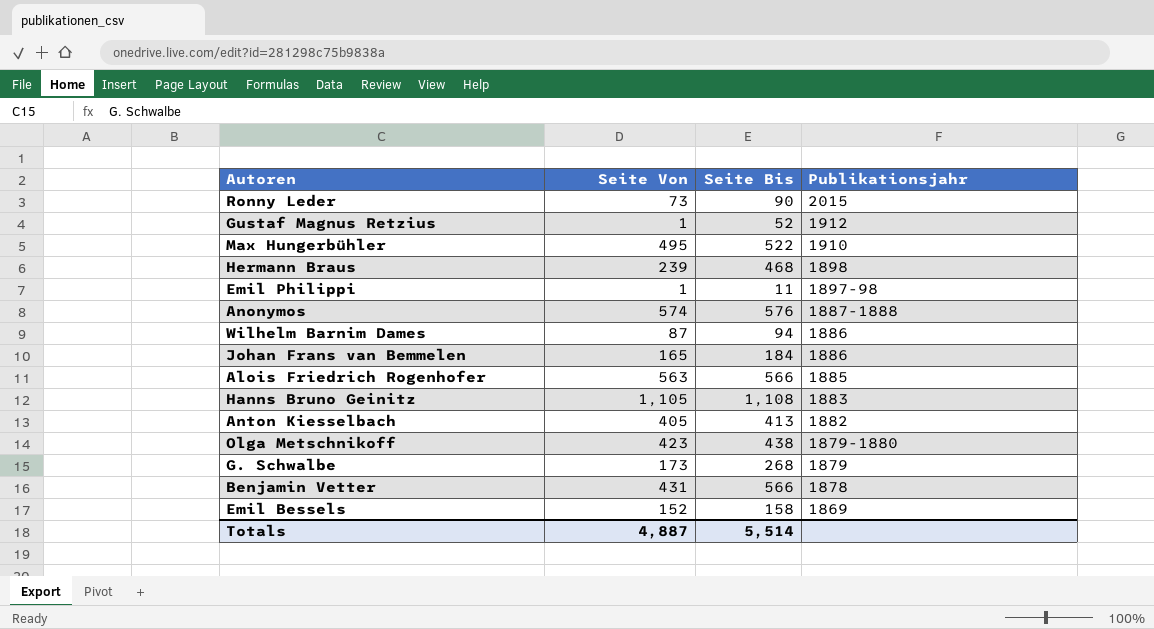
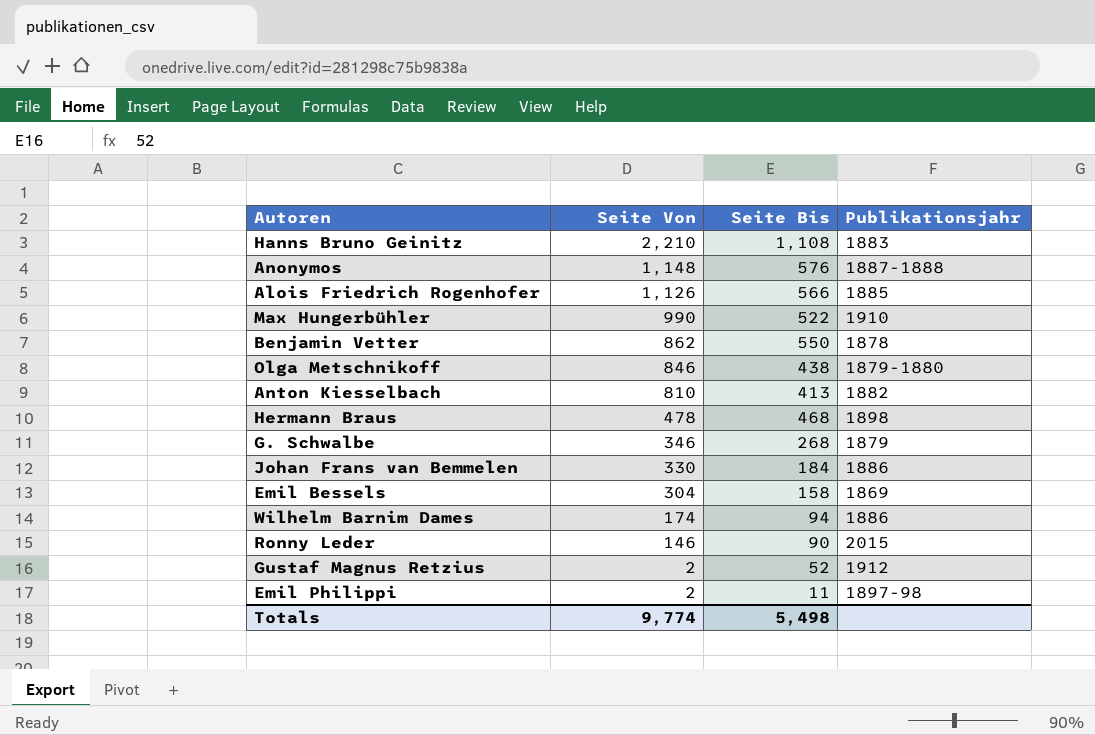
row order: Publikationsjahr descending -> Seite Von descending
Hanns Bruno Geinitz | Seite Von: 1,105 -> 2,210
Anonymos | Seite Von: 574 -> 1,148
Alois Friedrich Rogenhofer | Seite Von: 563 -> 1,126
Max Hungerbühler | Seite Von: 495 -> 990
Benjamin Vetter | Seite Von: 431 -> 862
Benjamin Vetter | Seite Bis: 566 -> 550
Olga Metschnikoff | Seite Von: 423 -> 846
Anton Kiesselbach | Seite Von: 405 -> 810
Hermann Braus | Seite Von: 239 -> 478
G. Schwalbe | Seite Von: 173 -> 346
Johan Frans van Bemmelen | Seite Von: 165 -> 330
Emil Bessels | Seite Von: 152 -> 304
Wilhelm Barnim Dames | Seite Von: 87 -> 174
Ronny Leder | Seite Von: 73 -> 146
Gustaf Magnus Retzius | Seite Von: 1 -> 2
Emil Philippi | Seite Von: 1 -> 2
Totals | Seite Von: 4,887 -> 9,774
Totals | Seite Bis: 5,514 -> 5,498

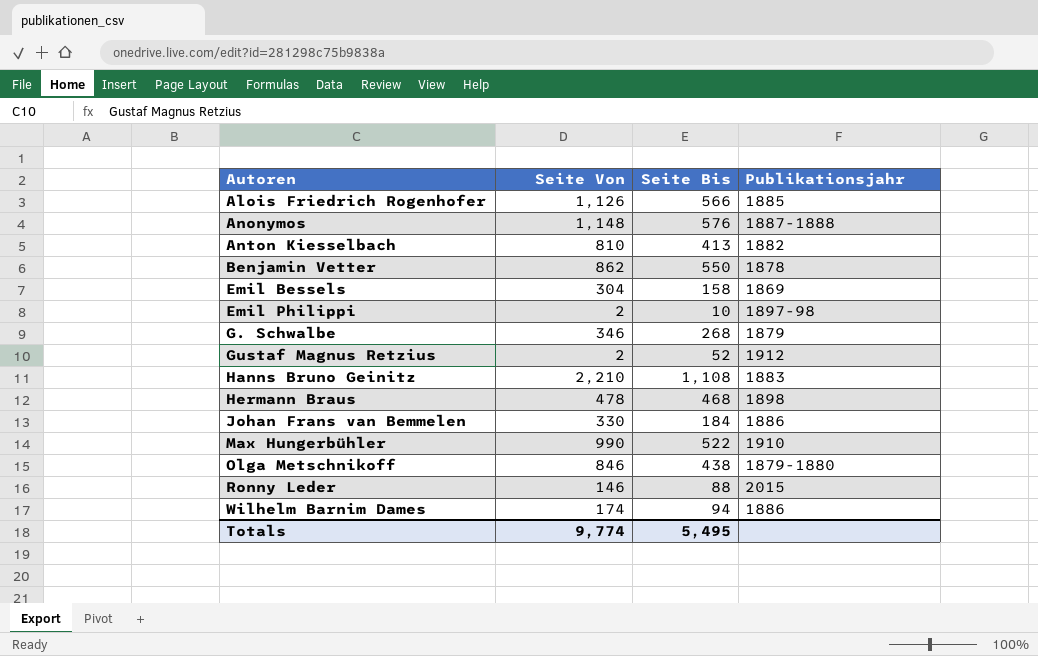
row order: Seite Von descending -> Autoren ascending
Emil Philippi | Seite Bis: 11 -> 10
Ronny Leder | Seite Bis: 90 -> 88
Totals | Seite Bis: 5,498 -> 5,495

